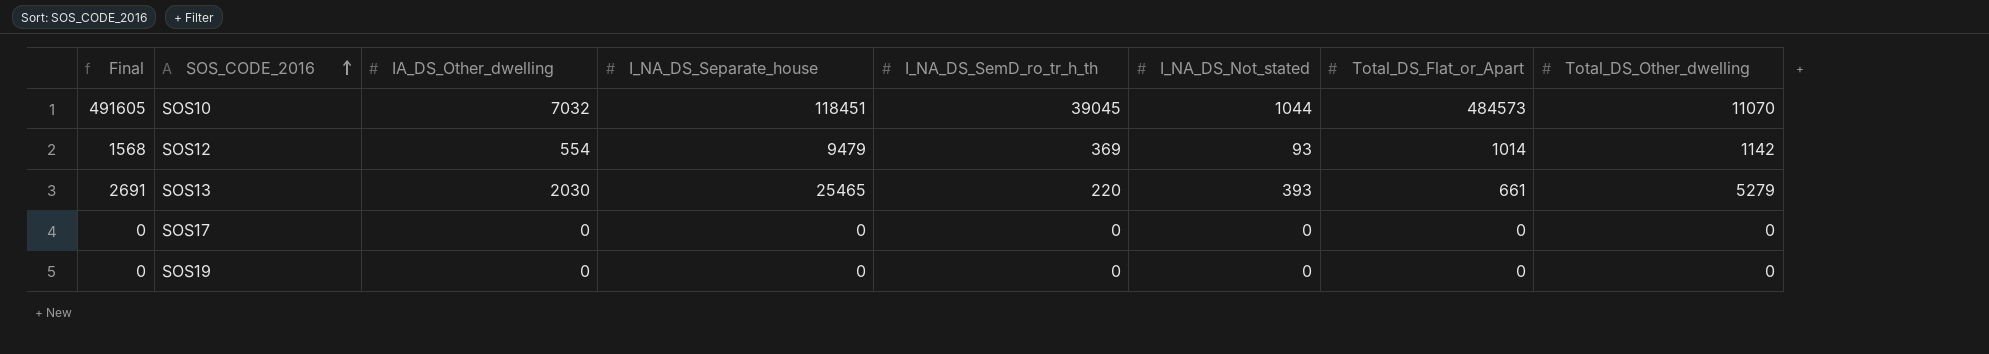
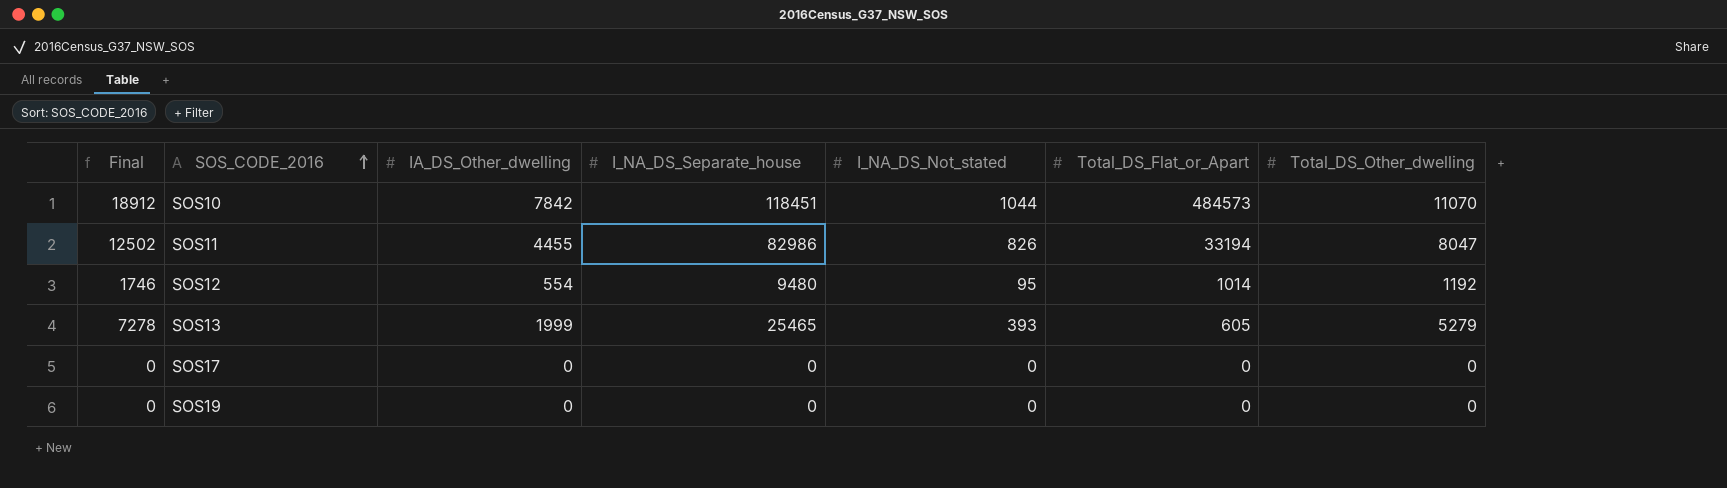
column I_NA_DS_SemD_ro_tr_h_th | position: 5 -> none
column Final | formula: [IA_DS_Other_dwelling] + [Total_DS_Flat_or_Apart] -> [IA_DS_Other_dwelling] + [Total_DS_Other_dwelling]
SOS10 | IA_DS_Other_dwelling: 7032 -> 7842
row SOS11: none -> 12502 | 4455 | 82986 | 826 | 33194 | 8047
SOS12 | I_NA_DS_Separate_house: 9479 -> 9480
SOS12 | I_NA_DS_Not_stated: 93 -> 95
SOS12 | Total_DS_Other_dwelling: 1142 -> 1192
SOS13 | IA_DS_Other_dwelling: 2030 -> 1999
SOS13 | Total_DS_Flat_or_Apart: 661 -> 605

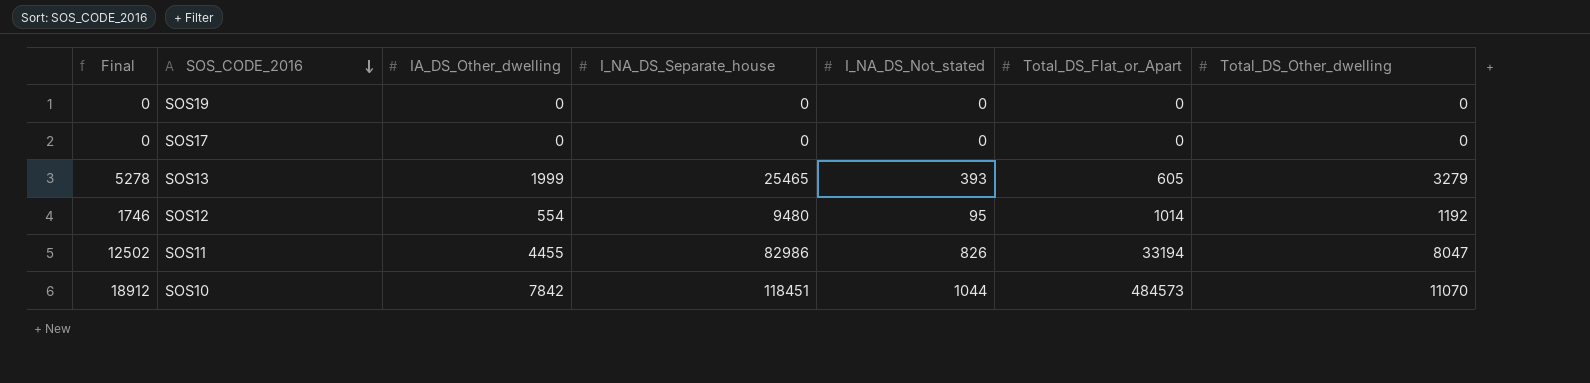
row order: SOS_CODE_2016 ascending -> SOS_CODE_2016 descending
SOS13 | Final: 7278 -> 5278
SOS13 | Total_DS_Other_dwelling: 5279 -> 3279

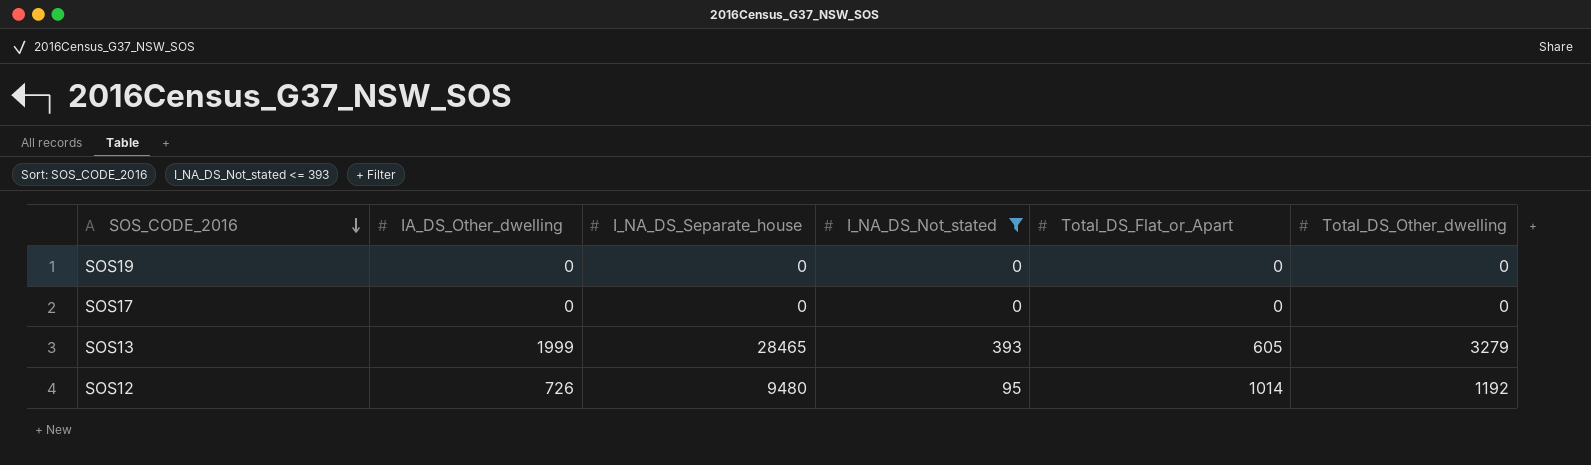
filter: none -> I_NA_DS_Not_stated <= 393
column Final | formula: [IA_DS_Other_dwelling] + [Total_DS_Other_dwelling] -> none
SOS13 | I_NA_DS_Separate_house: 25465 -> 28465
SOS12 | IA_DS_Other_dwelling: 554 -> 726

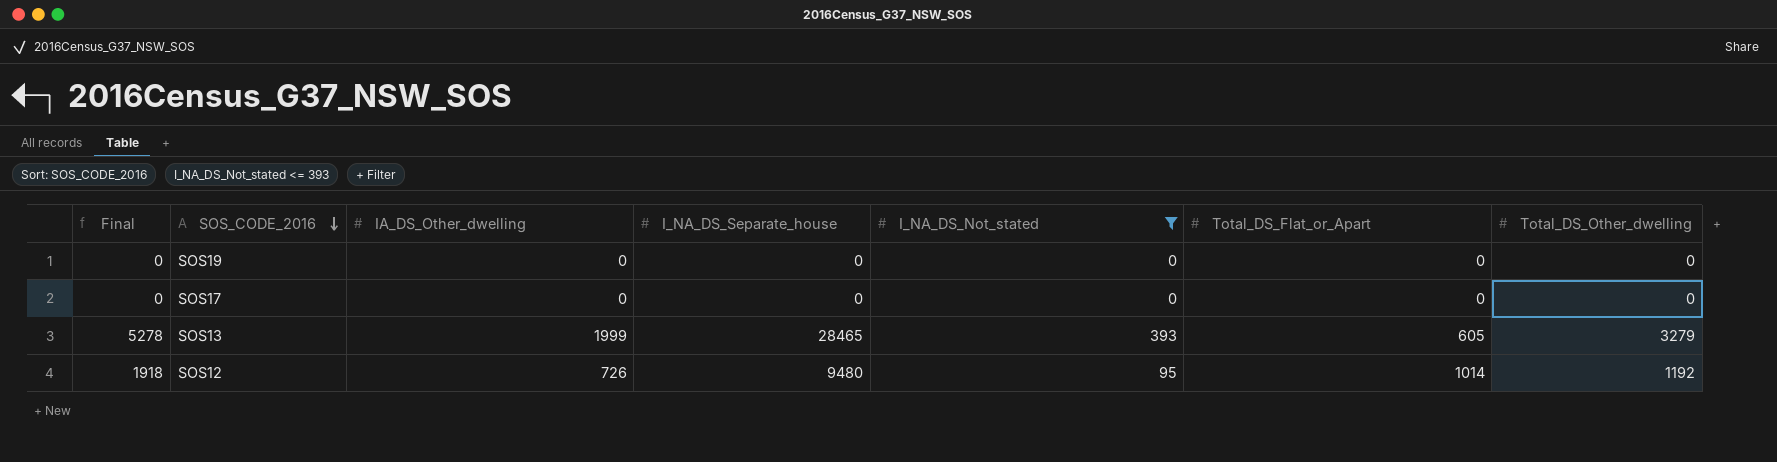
column Final | formula: none -> [IA_DS_Other_dwelling] + [Total_DS_Other_dwelling]

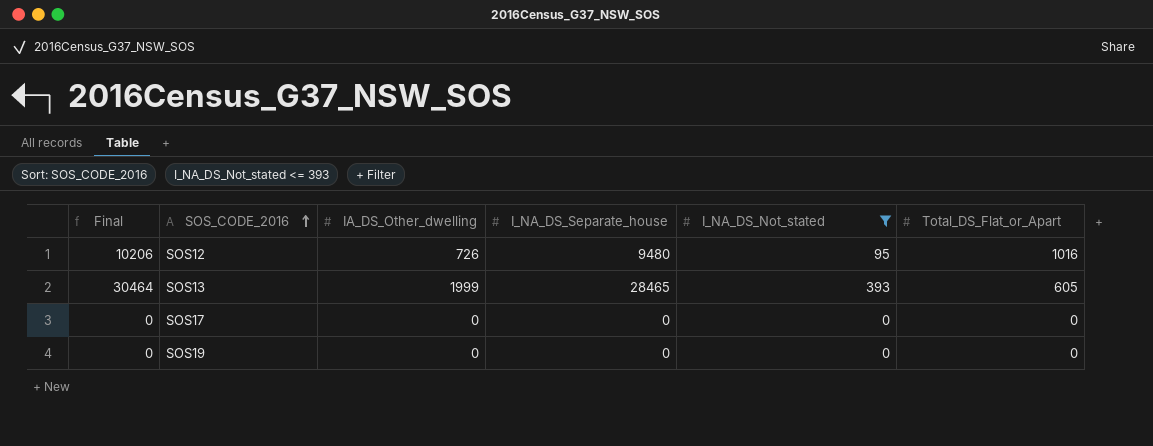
row order: SOS_CODE_2016 descending -> SOS_CODE_2016 ascending
column Total_DS_Other_dwelling | position: 7 -> none
column Final | formula: [IA_DS_Other_dwelling] + [Total_DS_Other_dwelling] -> [IA_DS_Other_dwelling] + [I_NA_DS_Separate_house]
SOS12 | Total_DS_Flat_or_Apart: 1014 -> 1016

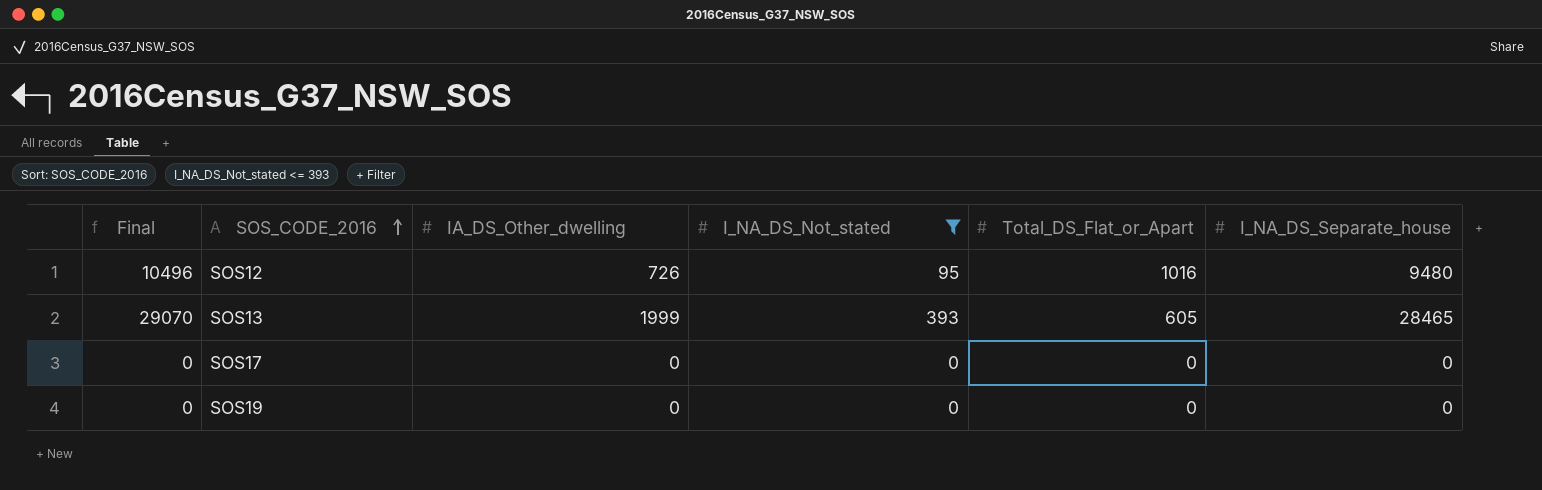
column Final | formula: [IA_DS_Other_dwelling] + [I_NA_DS_Separate_house] -> [Total_DS_Flat_or_Apart] + [I_NA_DS_Separate_house]
column I_NA_DS_Separate_house | position: 4 -> 6

